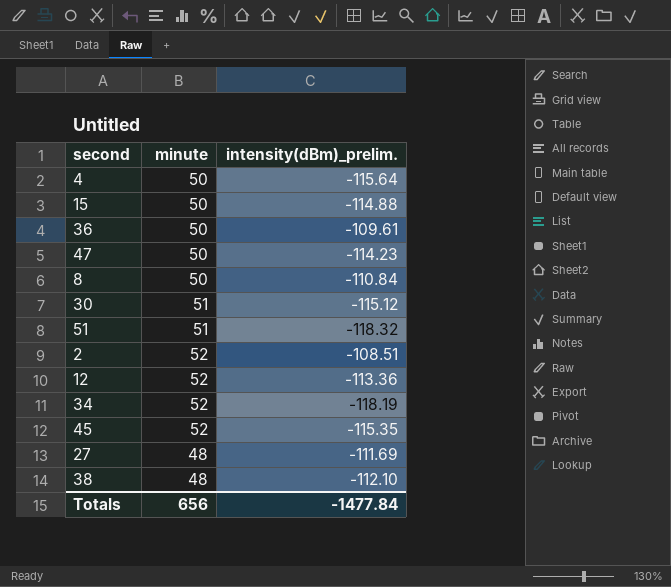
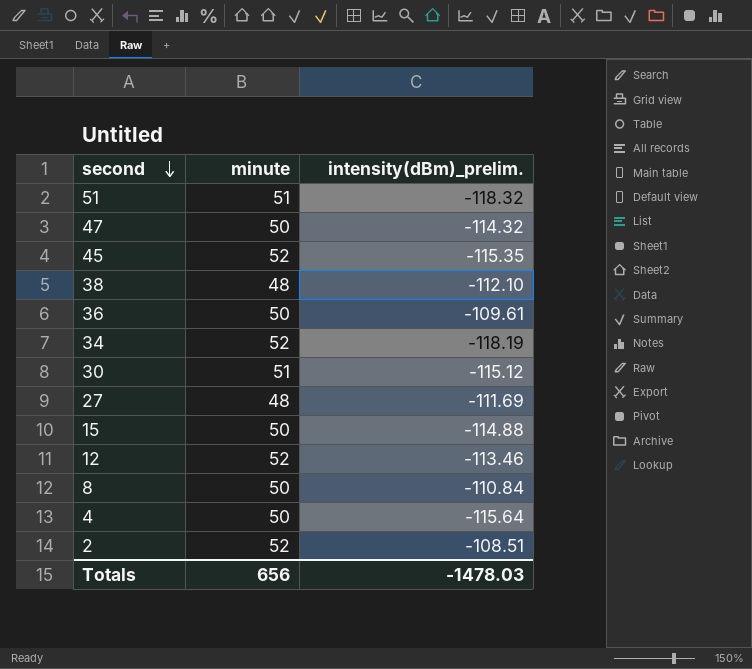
row order: none -> second descending
47 | intensity(dBm)_prelim.: -114.23 -> -114.32
12 | intensity(dBm)_prelim.: -113.36 -> -113.46
Totals | intensity(dBm)_prelim.: -1477.84 -> -1478.03

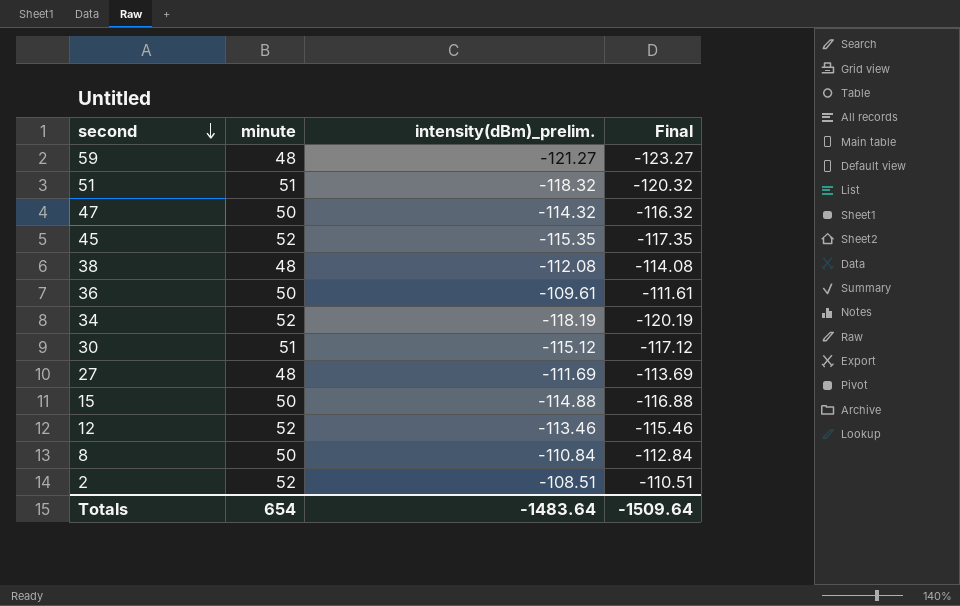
column Final | formula: none -> [intensity(dBm)_prelim.] - 2
row 4: 50 | -115.64 -> none
row 59: none -> 48 | -121.27 | -123.27
38 | intensity(dBm)_prelim.: -112.10 -> -112.08
Totals | minute: 656 -> 654
Totals | intensity(dBm)_prelim.: -1478.03 -> -1483.64

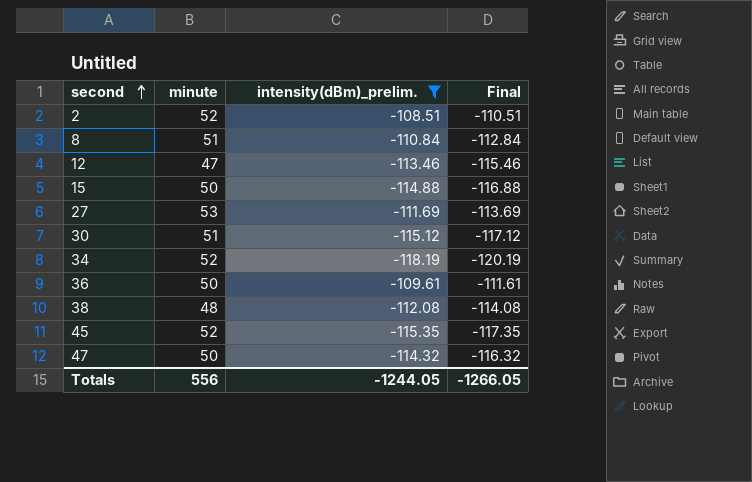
filter: none -> intensity(dBm)_prelim. >= -118.19
row order: second descending -> second ascending
8 | minute: 50 -> 51
12 | minute: 52 -> 47
27 | minute: 48 -> 53
Totals | minute: 654 -> 556
Totals | intensity(dBm)_prelim.: -1483.64 -> -1244.05
Totals | Final: -1509.64 -> -1266.05

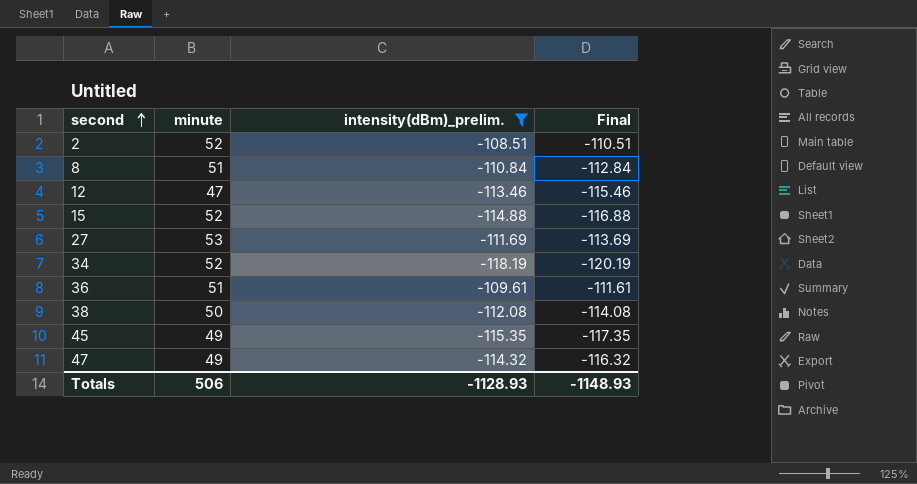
row 30: 51 | -115.12 | -117.12 -> none
15 | minute: 50 -> 52
36 | minute: 50 -> 51
38 | minute: 48 -> 50
45 | minute: 52 -> 49
47 | minute: 50 -> 49
Totals | minute: 556 -> 506
Totals | intensity(dBm)_prelim.: -1244.05 -> -1128.93
Totals | Final: -1266.05 -> -1148.93

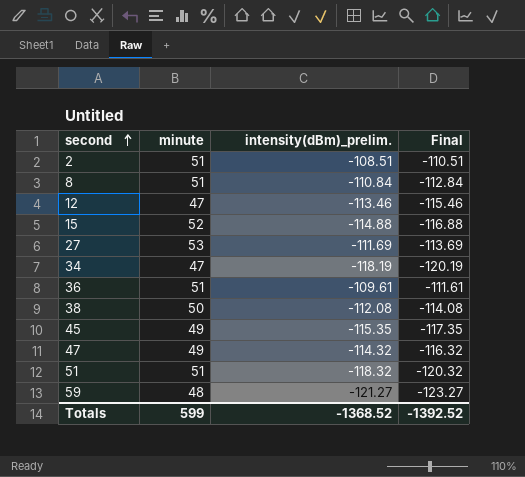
filter: intensity(dBm)_prelim. >= -118.19 -> none
2 | minute: 52 -> 51
34 | minute: 52 -> 47
Totals | minute: 506 -> 599
Totals | intensity(dBm)_prelim.: -1128.93 -> -1368.52
Totals | Final: -1148.93 -> -1392.52

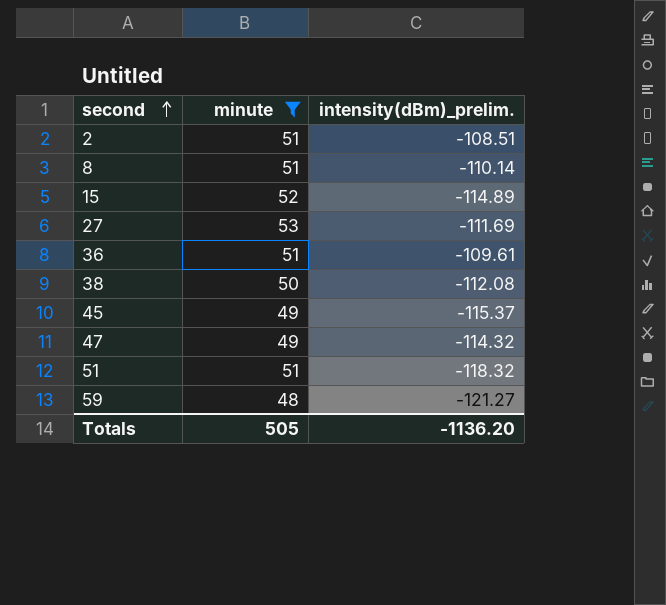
filter: none -> minute != 47
column Final | formula: [intensity(dBm)_prelim.] - 2 -> none
8 | intensity(dBm)_prelim.: -110.84 -> -110.14
15 | intensity(dBm)_prelim.: -114.88 -> -114.89
45 | intensity(dBm)_prelim.: -115.35 -> -115.37
Totals | minute: 599 -> 505
Totals | intensity(dBm)_prelim.: -1368.52 -> -1136.20

